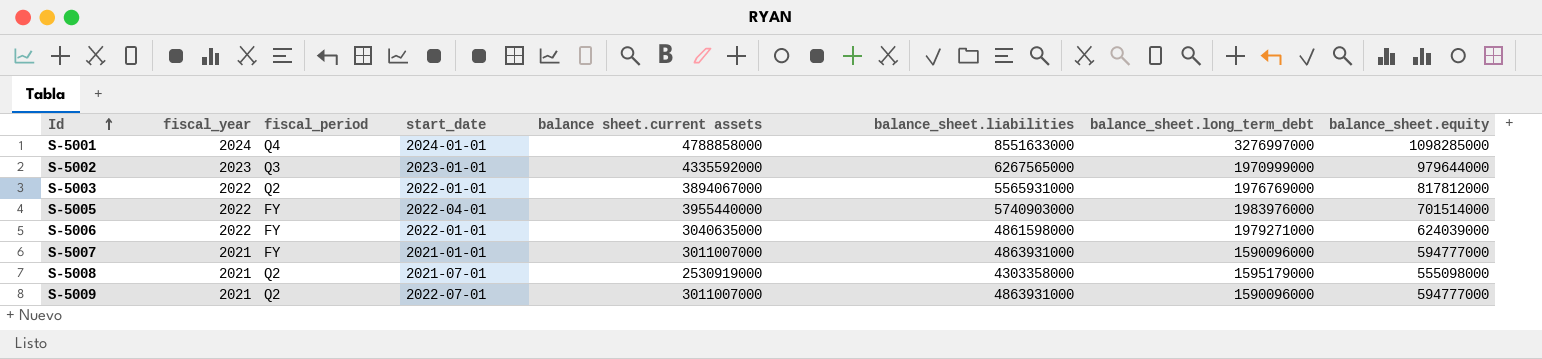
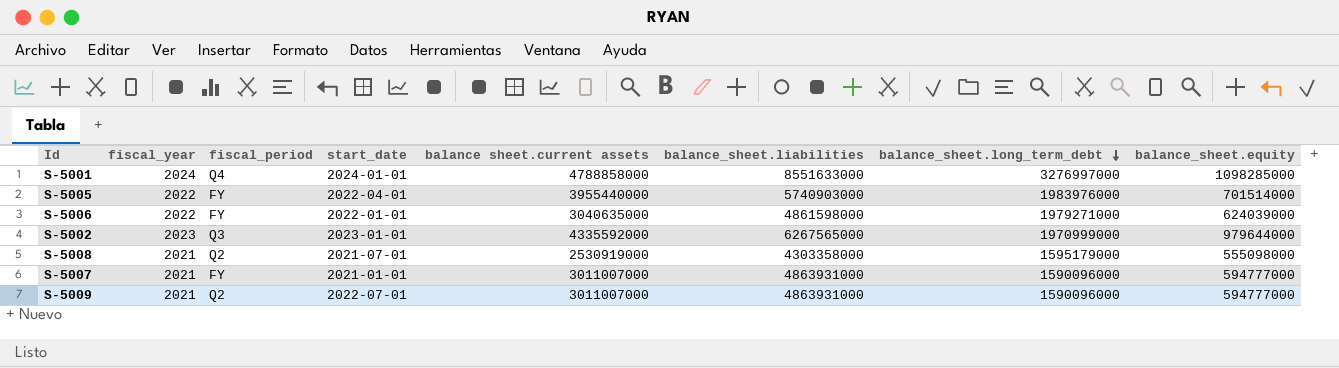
row order: Id ascending -> balance_sheet.long_term_debt descending
row S-5003: 2022 | Q2 | 2022-01-01 | 3894067000 | 5565931000 | 1976769000 | 817812000 -> none

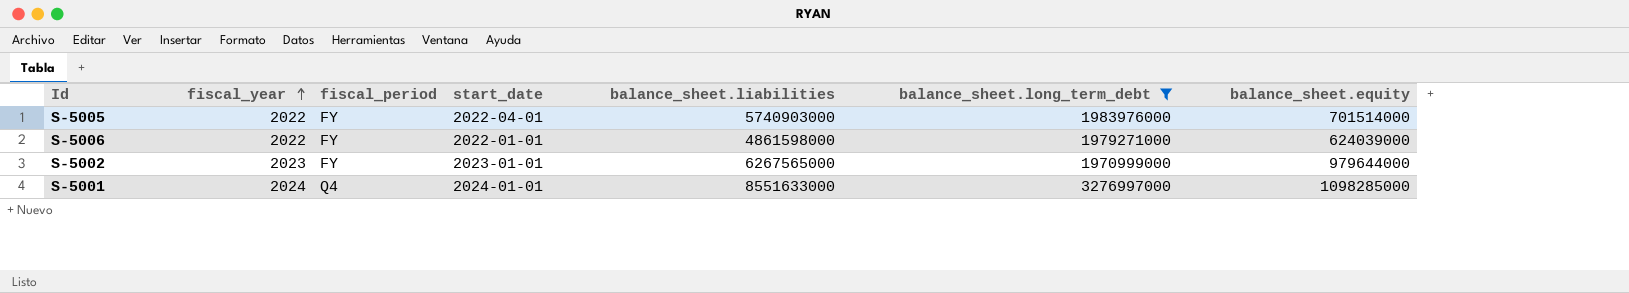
filter: none -> balance_sheet.long_term_debt >= 1970999000
row order: balance_sheet.long_term_debt descending -> fiscal_year ascending
column balance sheet.current assets | position: 5 -> none
S-5002 | fiscal_period: Q3 -> FY

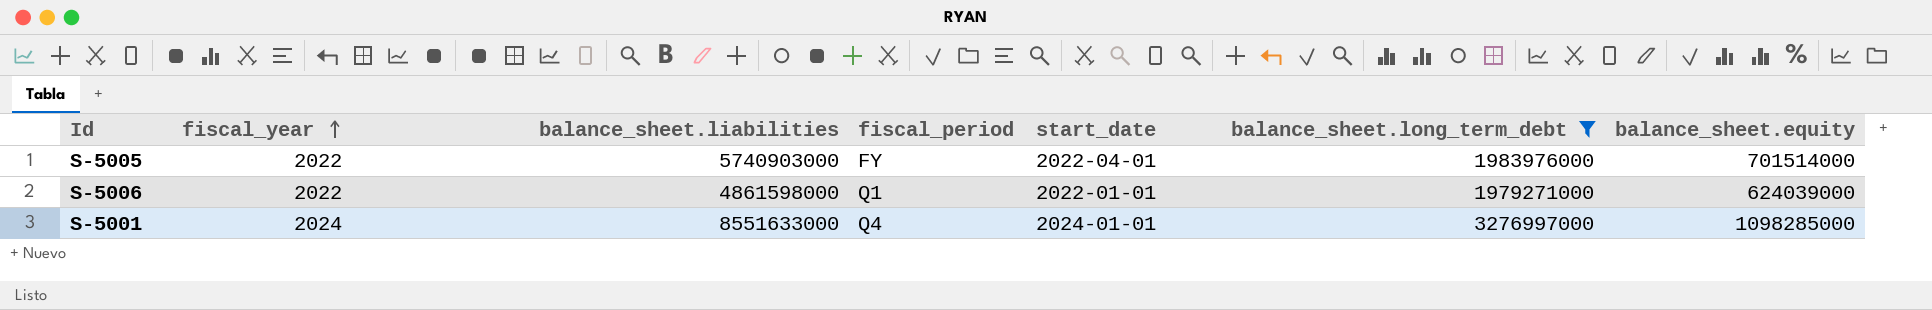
column balance_sheet.liabilities | position: 5 -> 3
row S-5002: 2023 | FY | 2023-01-01 | 6267565000 | 1970999000 | 979644000 -> none
S-5006 | fiscal_period: FY -> Q1

